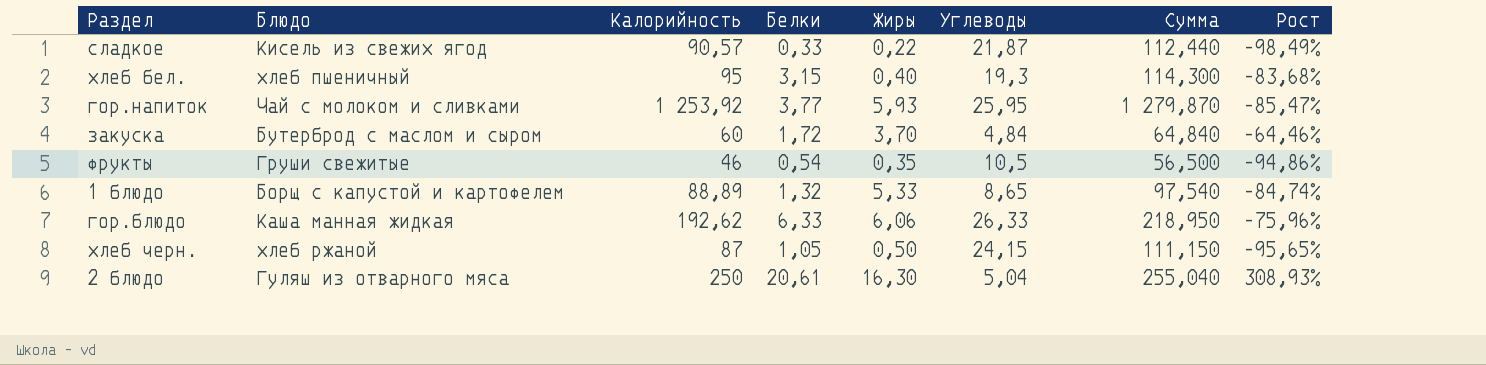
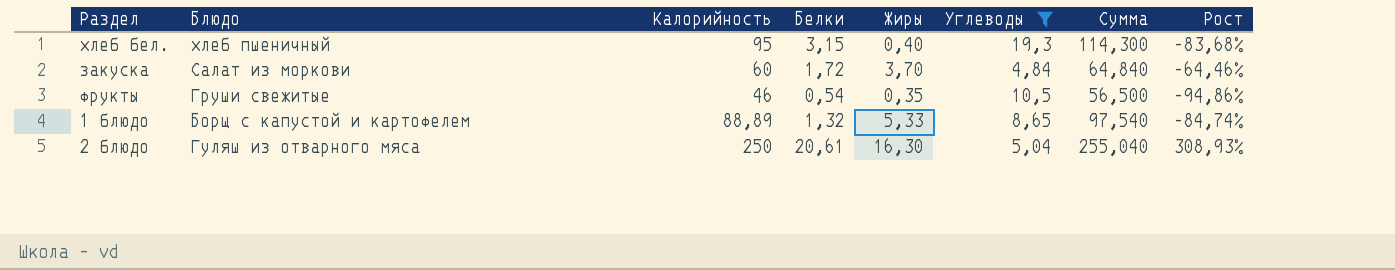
filter: none -> Углеводы <= 19,3
закуска | Блюдо: Бутерброд с маслом и сыром -> Салат из моркови

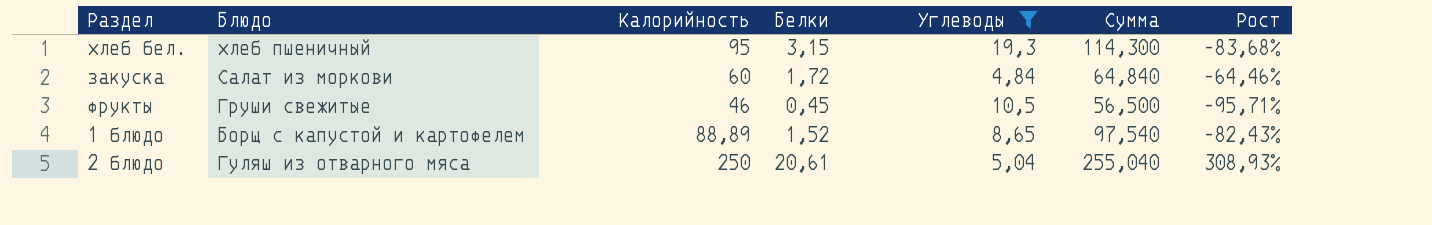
column Жиры | position: 5 -> none
фрукты | Белки: 0,54 -> 0,45
фрукты | Рост: -94,86% -> -95,71%
1 блюдо | Белки: 1,32 -> 1,52
1 блюдо | Рост: -84,74% -> -82,43%

